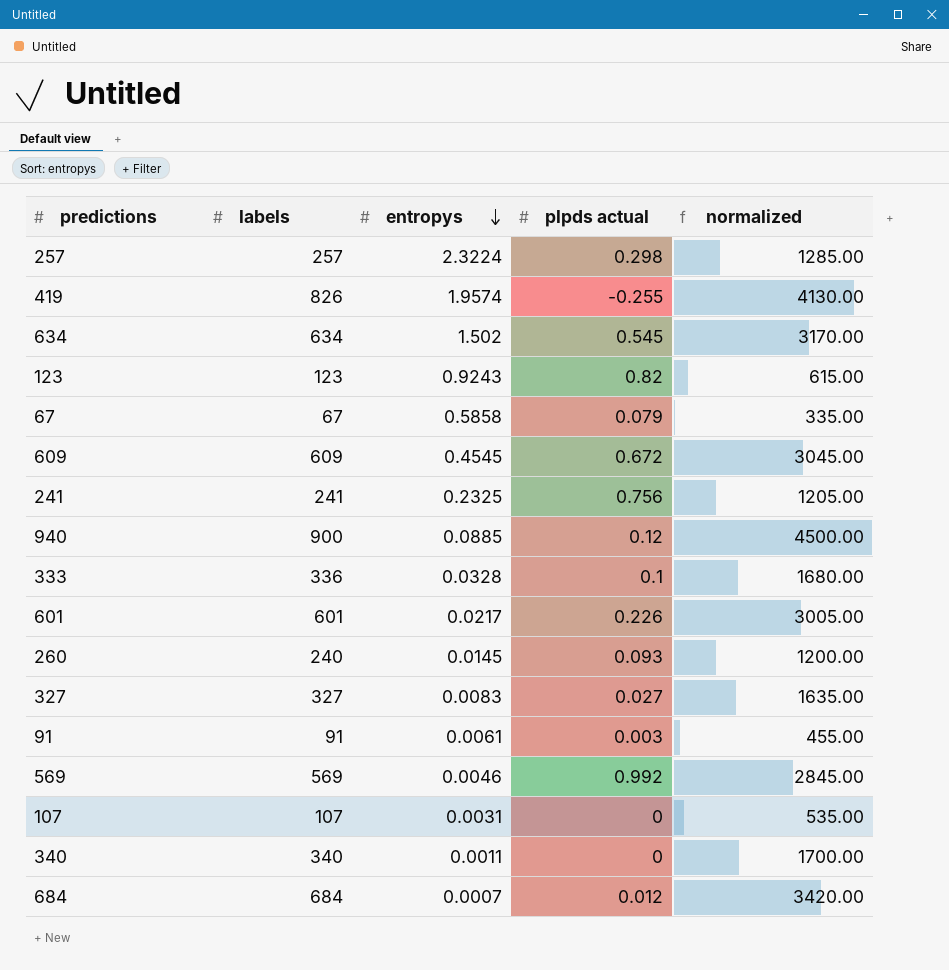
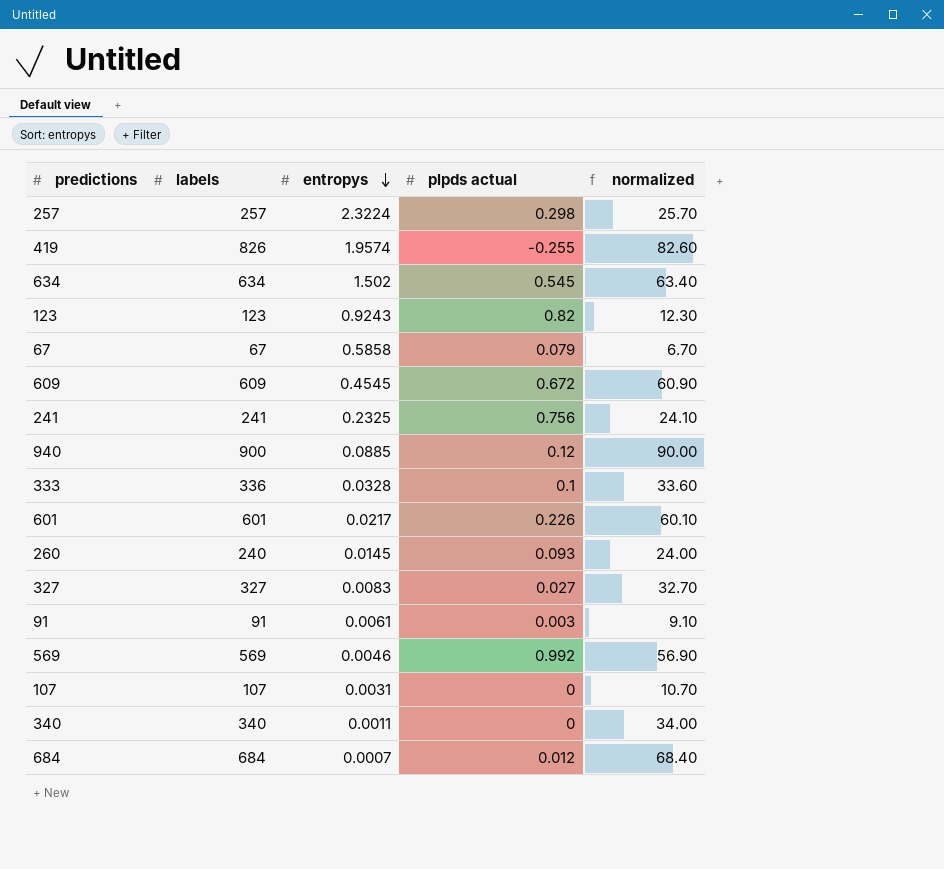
column normalized | formula: [labels] * 5 -> [labels] * 0.1

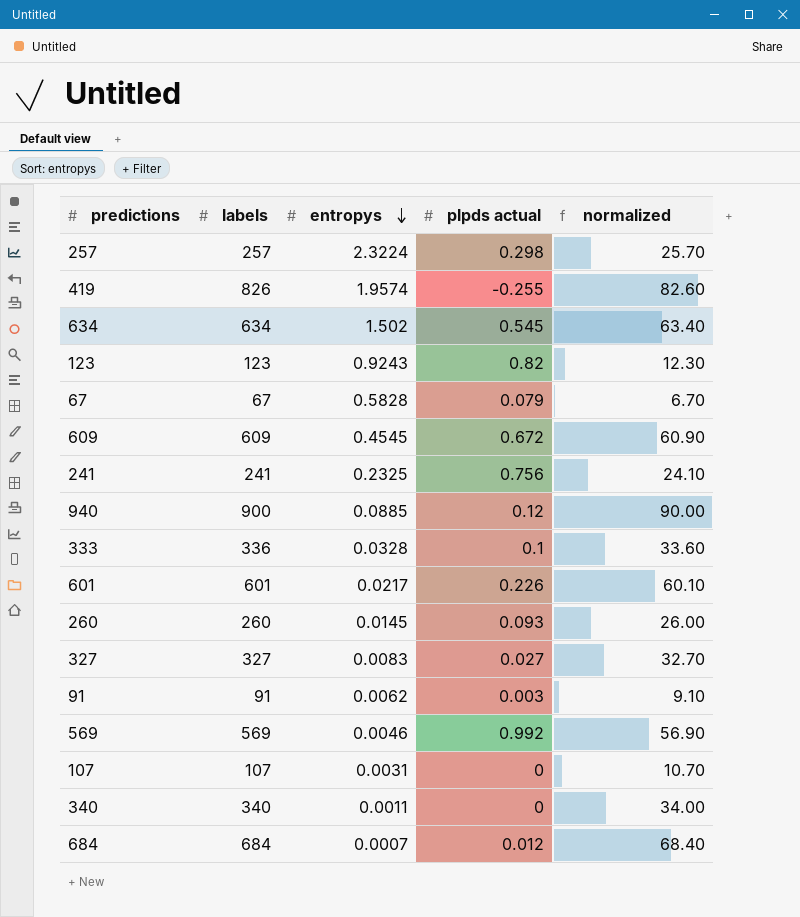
67 | entropys: 0.5858 -> 0.5828
260 | labels: 240 -> 260
260 | normalized: 24.00 -> 26.00
91 | entropys: 0.0061 -> 0.0062

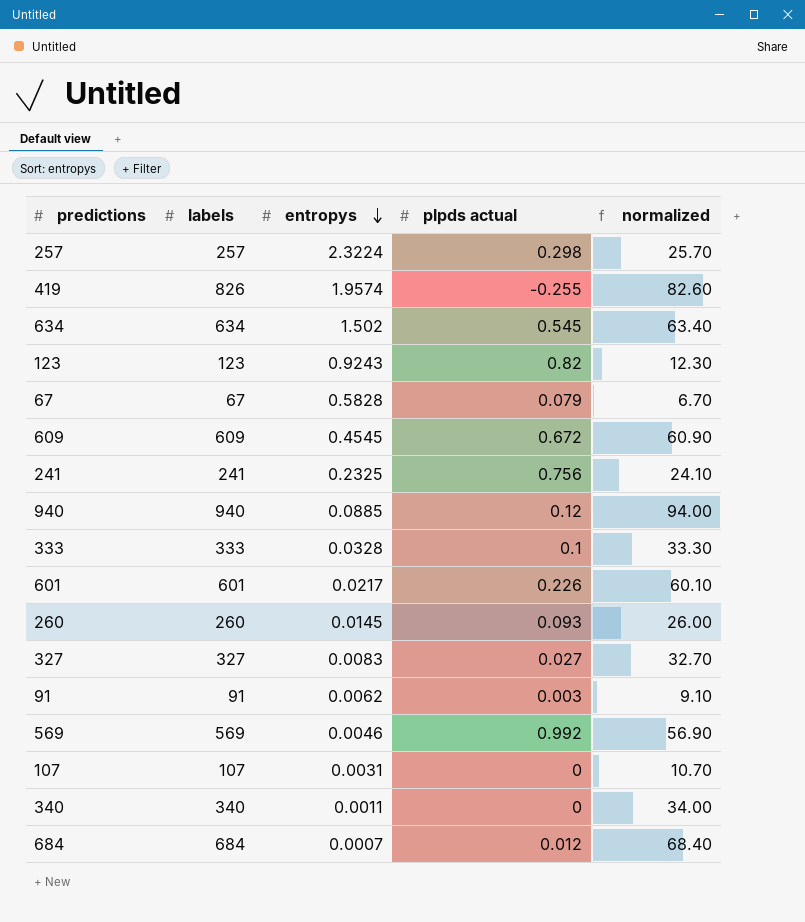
940 | labels: 900 -> 940
940 | normalized: 90.00 -> 94.00
333 | labels: 336 -> 333
333 | normalized: 33.60 -> 33.30

